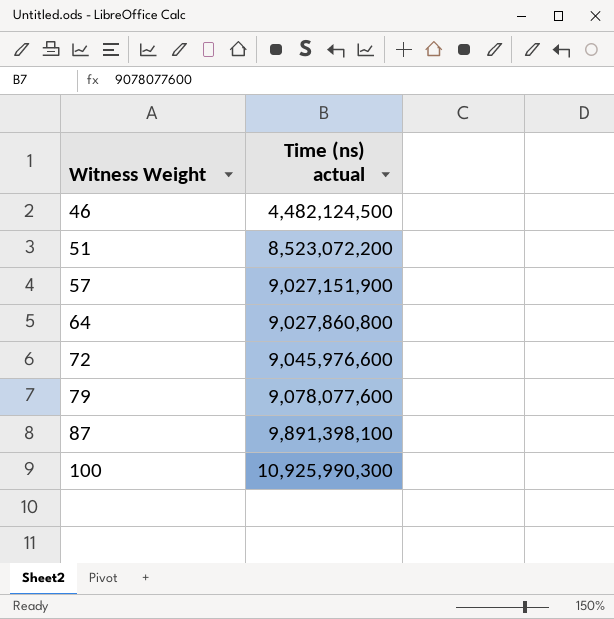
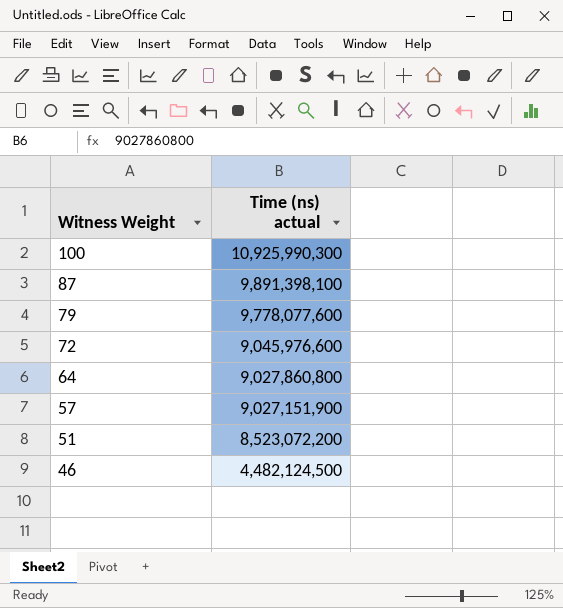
row order: Witness Weight ascending -> Witness Weight descending
79 | Time (ns) actual: 9,078,077,600 -> 9,778,077,600

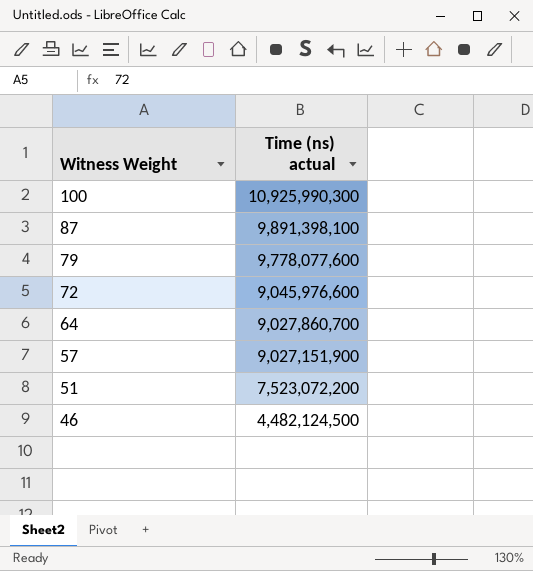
64 | Time (ns) actual: 9,027,860,800 -> 9,027,860,700
51 | Time (ns) actual: 8,523,072,200 -> 7,523,072,200

